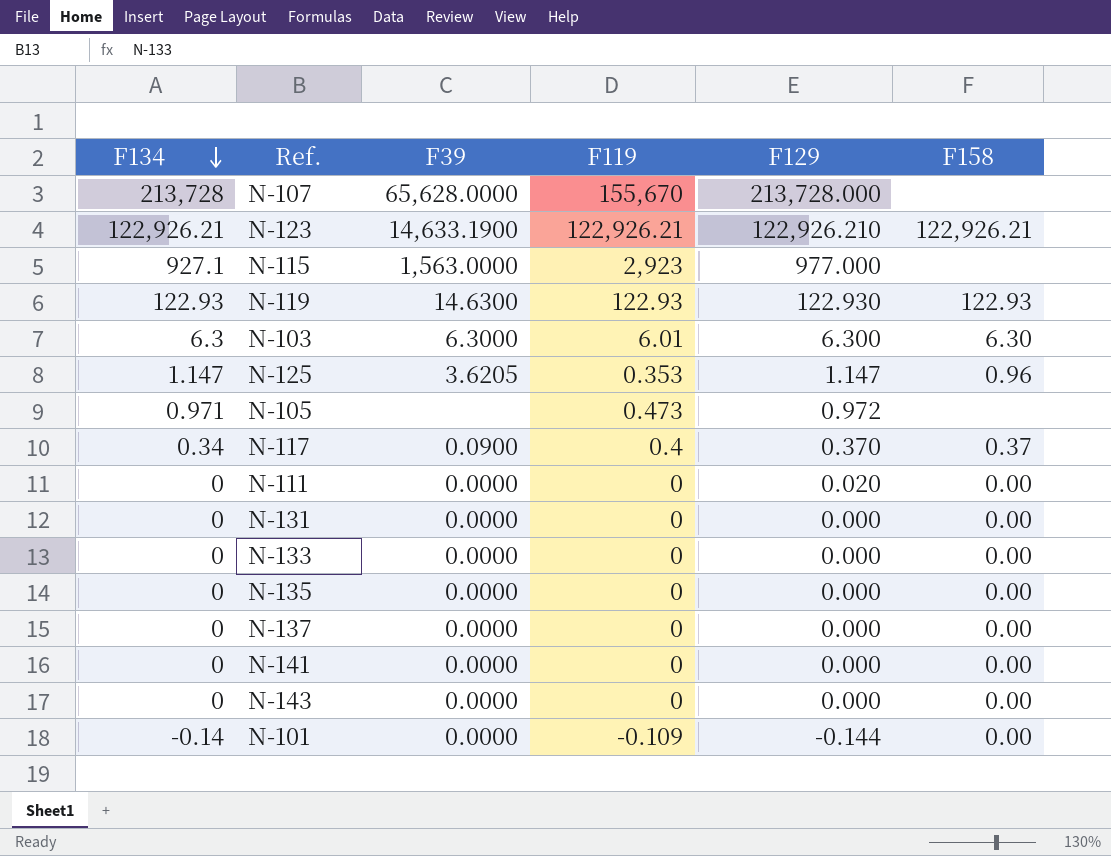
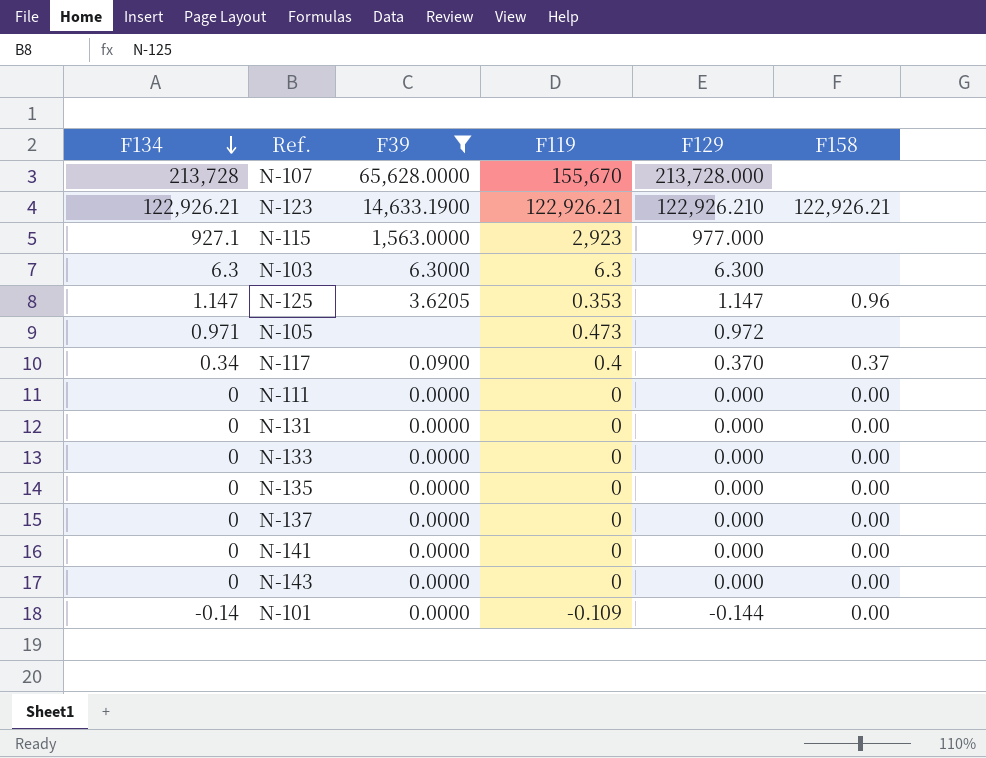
filter: none -> F39 != 14.6300
N-103 | F119: 6.01 -> 6.3
N-103 | F158: 6.30 -> none
N-111 | F129: 0.020 -> 0.000

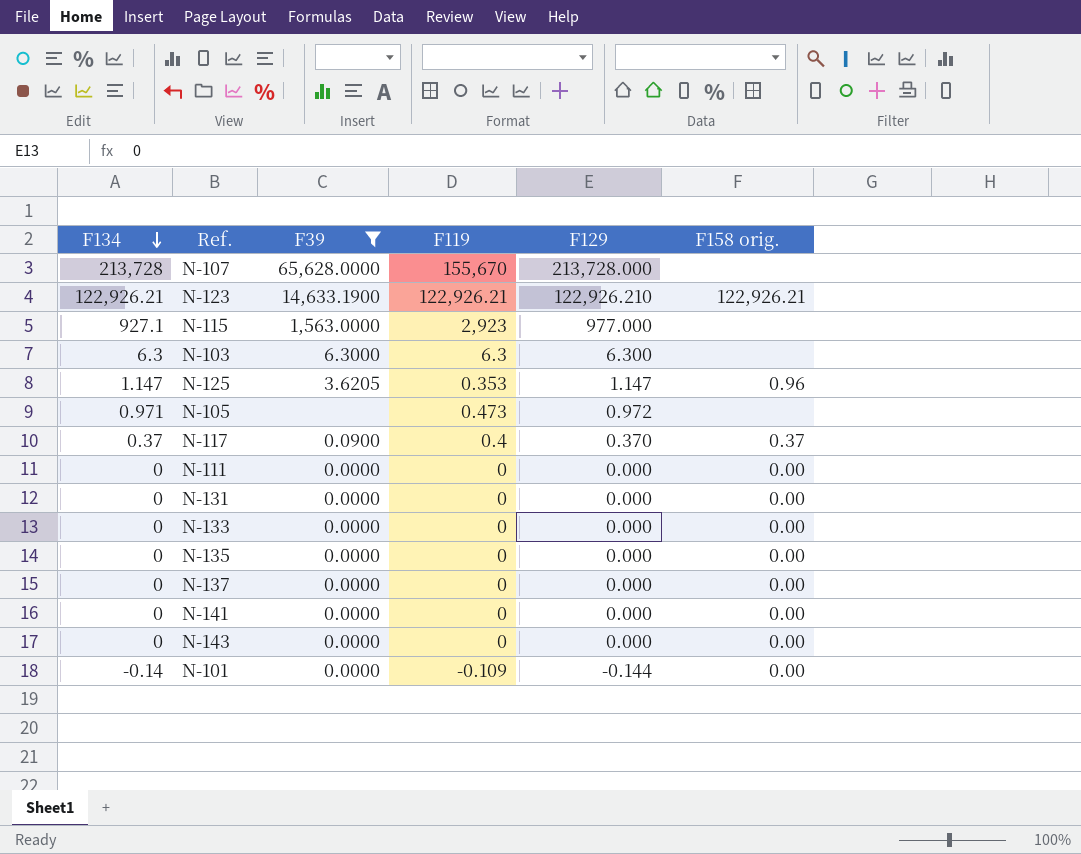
column name: F158 -> F158 orig.
N-117 | F134: 0.34 -> 0.37

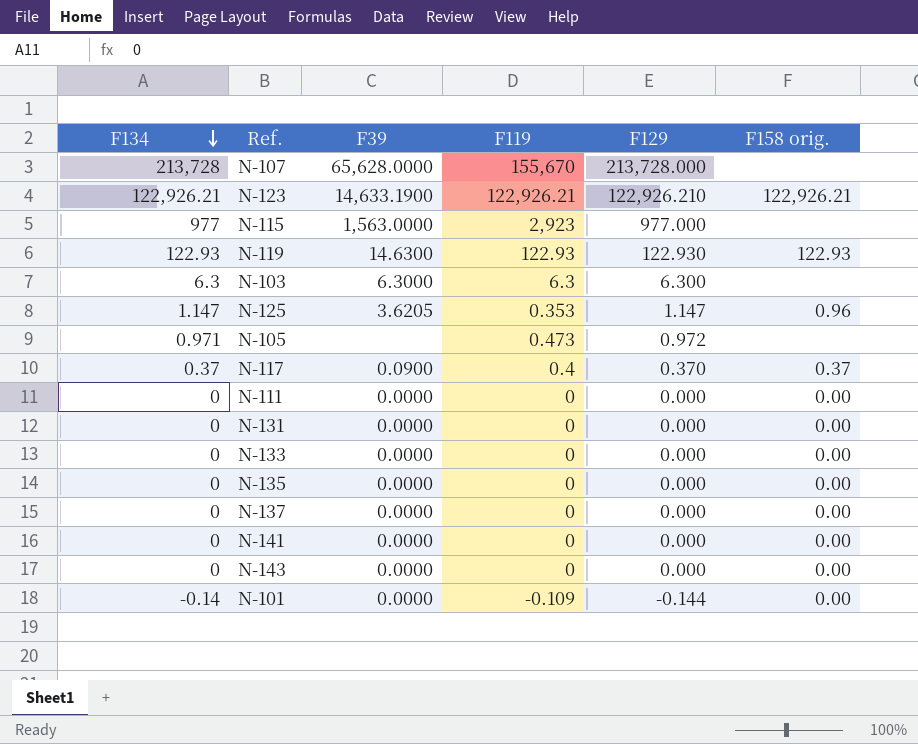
filter: F39 != 14.6300 -> none
N-115 | F134: 927.1 -> 977

